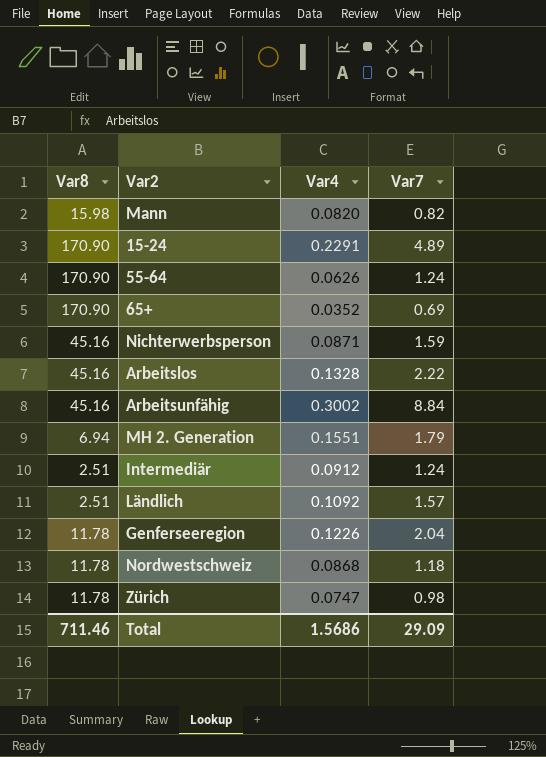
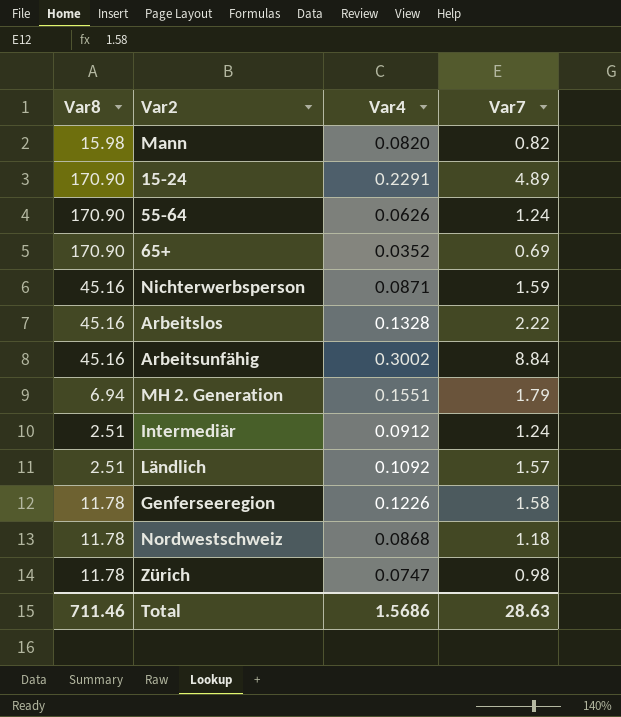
Genferseeregion | Var7: 2.04 -> 1.58
Total | Var7: 29.09 -> 28.63

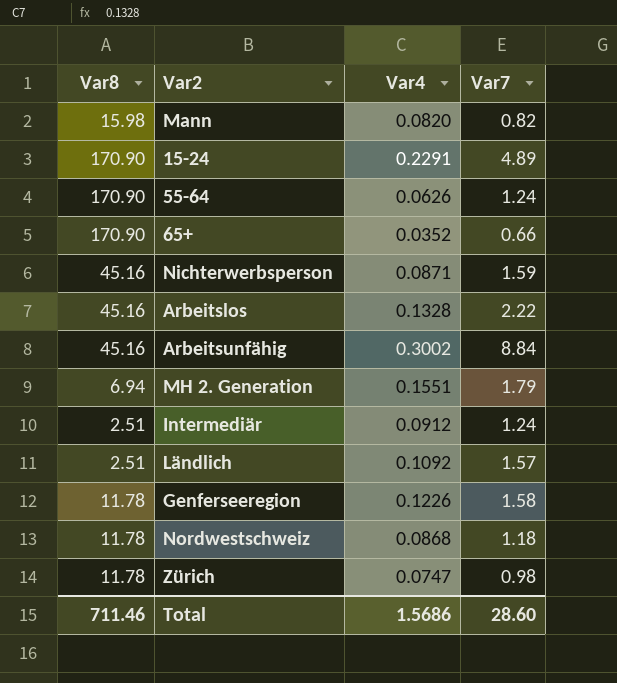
65+ | Var7: 0.69 -> 0.66
Total | Var7: 28.63 -> 28.60

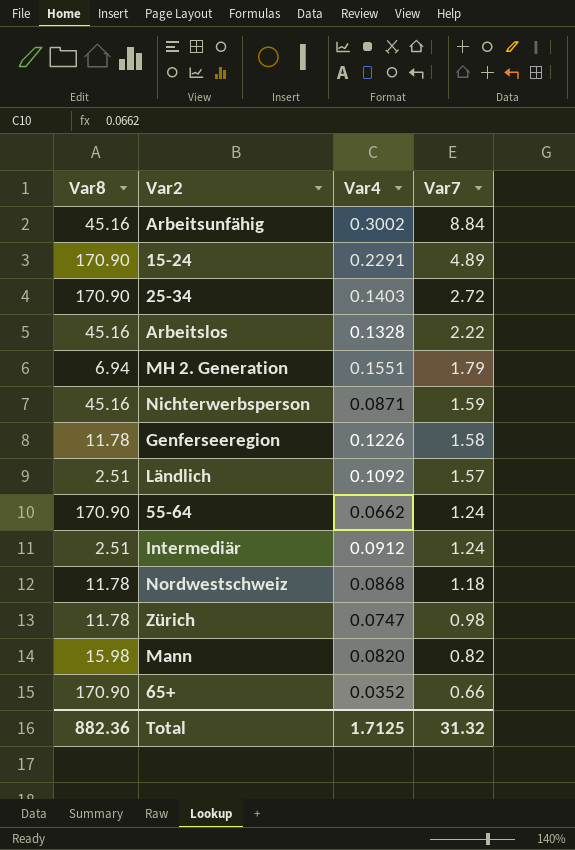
row order: none -> Var7 descending
row 25-34: none -> 170.90 | 0.1403 | 2.72
55-64 | Var4: 0.0626 -> 0.0662
Total | Var8: 711.46 -> 882.36
Total | Var4: 1.5686 -> 1.7125
Total | Var7: 28.60 -> 31.32

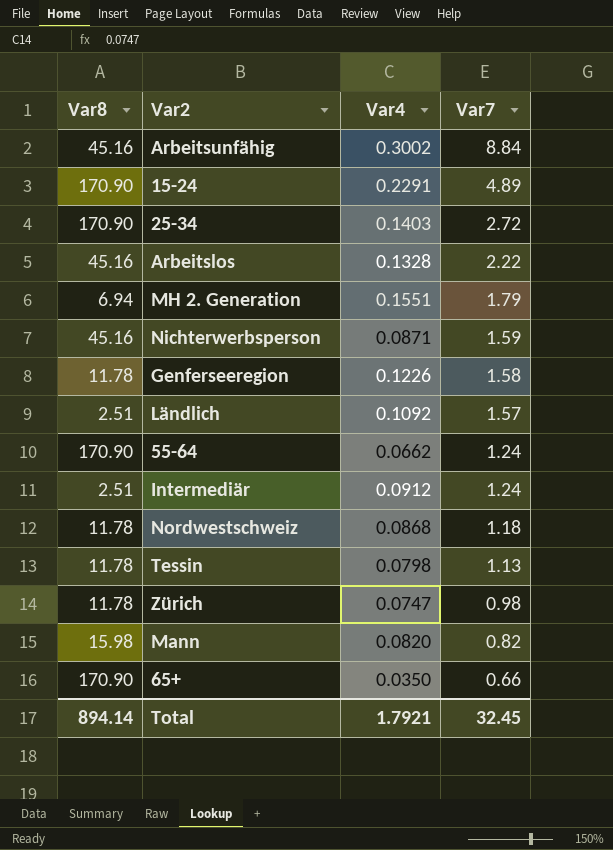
row Tessin: none -> 11.78 | 0.0798 | 1.13
65+ | Var4: 0.0352 -> 0.0350
Total | Var8: 882.36 -> 894.14
Total | Var4: 1.7125 -> 1.7921
Total | Var7: 31.32 -> 32.45

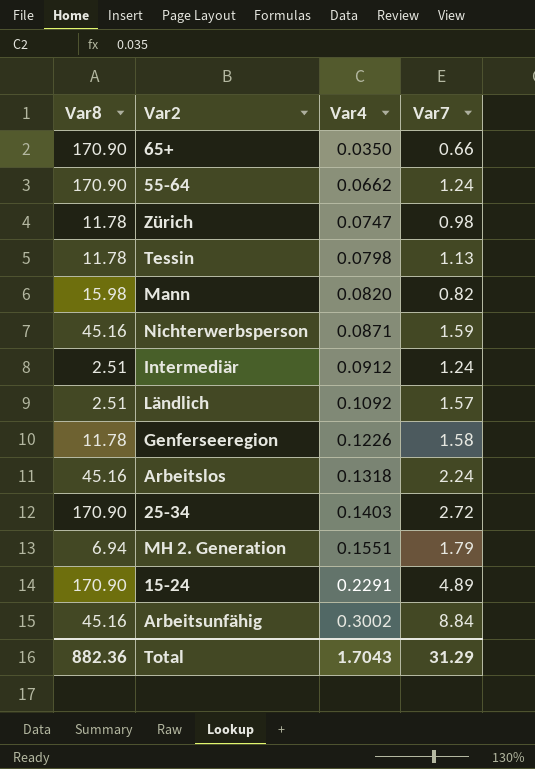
row order: Var7 descending -> Var4 ascending
row Nordwestschweiz: 11.78 | 0.0868 | 1.18 -> none
Arbeitslos | Var4: 0.1328 -> 0.1318
Arbeitslos | Var7: 2.22 -> 2.24
Total | Var8: 894.14 -> 882.36
Total | Var4: 1.7921 -> 1.7043
Total | Var7: 32.45 -> 31.29

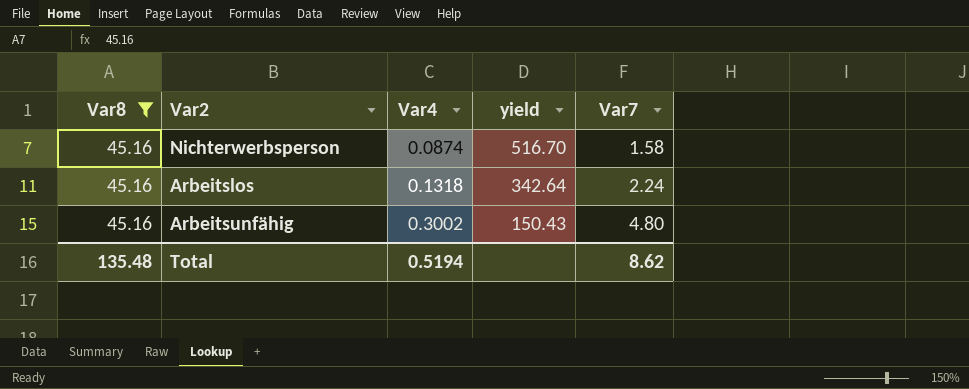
filter: none -> Var8 = 45.16
column yield | formula: none -> [Var8] / [Var4]
Nichterwerbsperson | Var4: 0.0871 -> 0.0874
Nichterwerbsperson | Var7: 1.59 -> 1.58
Arbeitsunfähig | Var7: 8.84 -> 4.80
Total | Var8: 882.36 -> 135.48
Total | Var4: 1.7043 -> 0.5194
Total | Var7: 31.29 -> 8.62

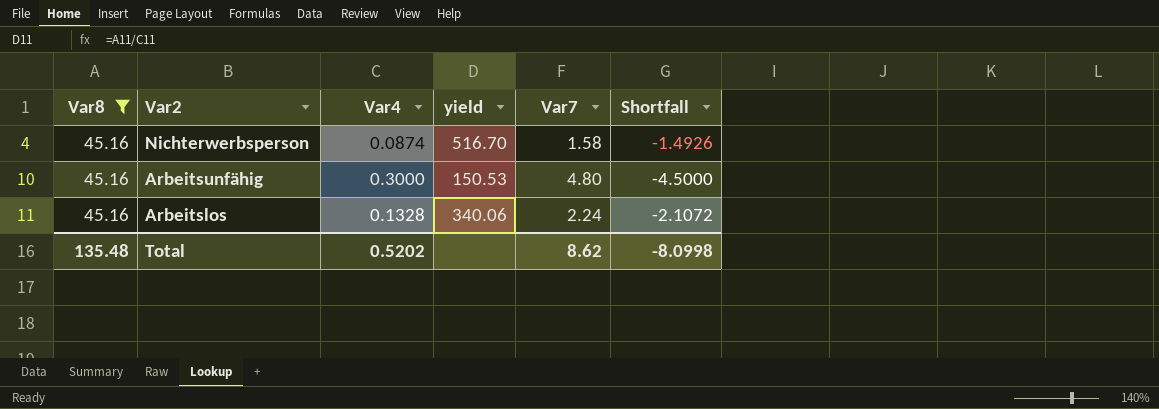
row order: Var4 ascending -> Var2 descending
column Shortfall | formula: none -> [Var4] - [Var7]
Arbeitsunfähig | Var4: 0.3002 -> 0.3000
Arbeitsunfähig | yield: 150.43 -> 150.53
Arbeitslos | Var4: 0.1318 -> 0.1328
Arbeitslos | yield: 342.64 -> 340.06
Total | Var4: 0.5194 -> 0.5202

